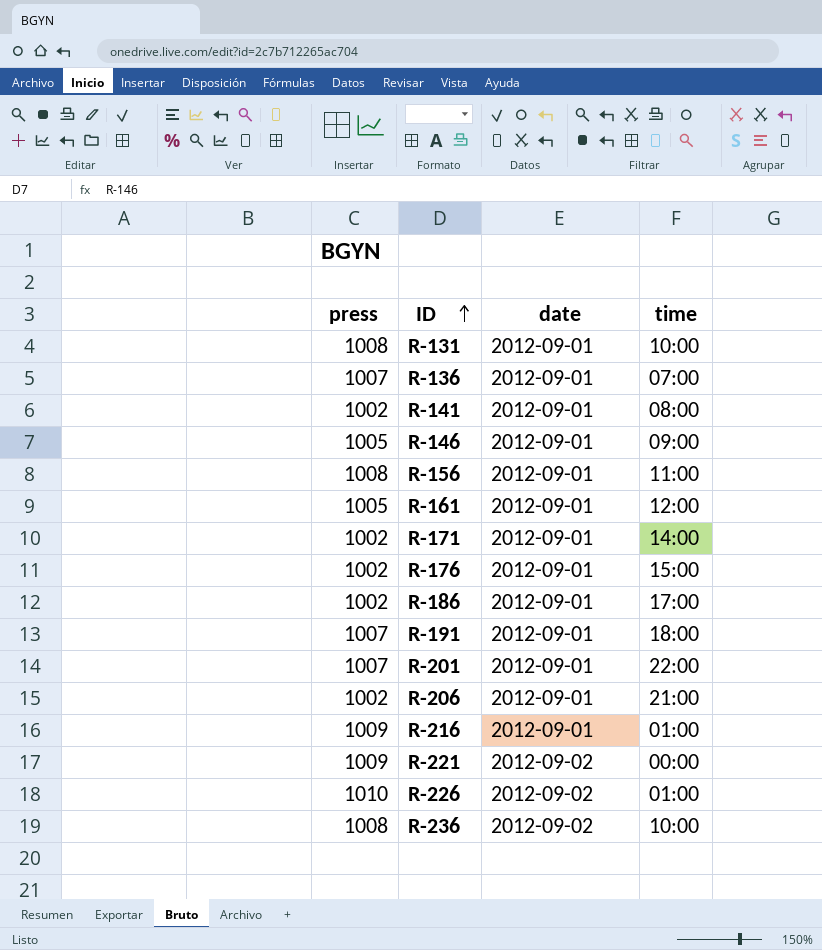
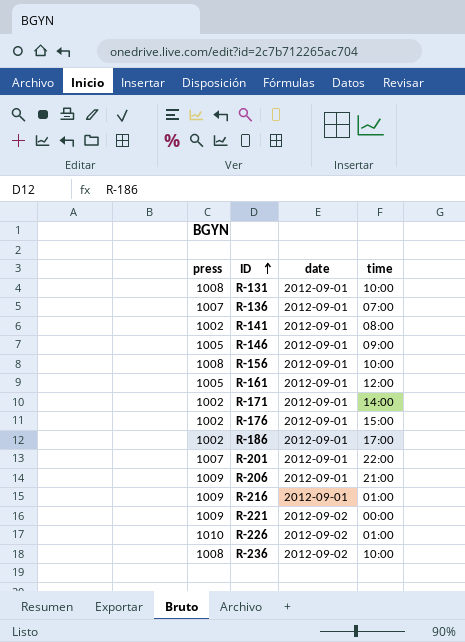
row R-191: 1007 | 2012-09-01 | 18:00 -> none
R-156 | time: 11:00 -> 10:00
R-206 | press: 1002 -> 1009

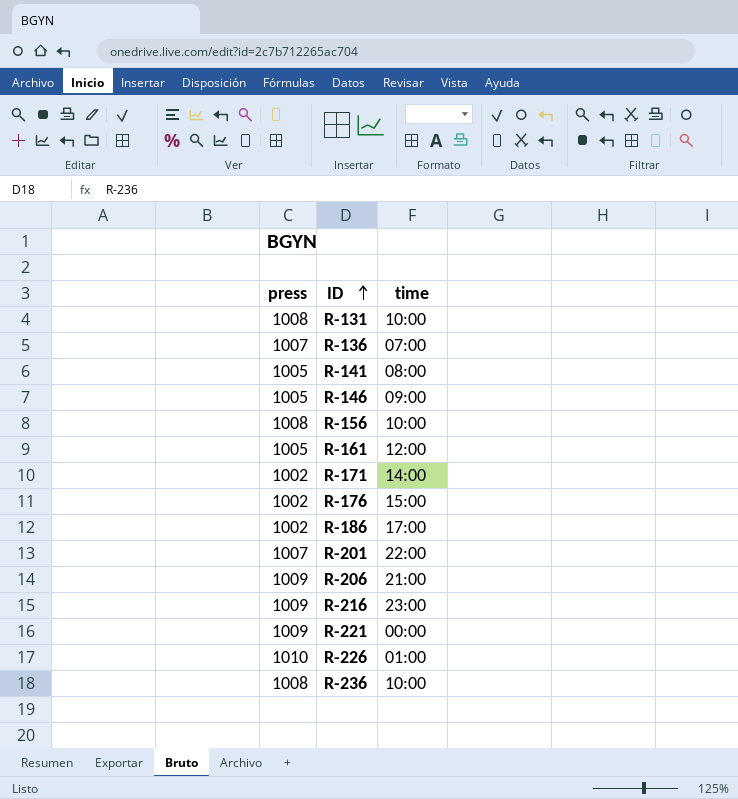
column date | position: 3 -> none
R-141 | press: 1002 -> 1005
R-216 | time: 01:00 -> 23:00

